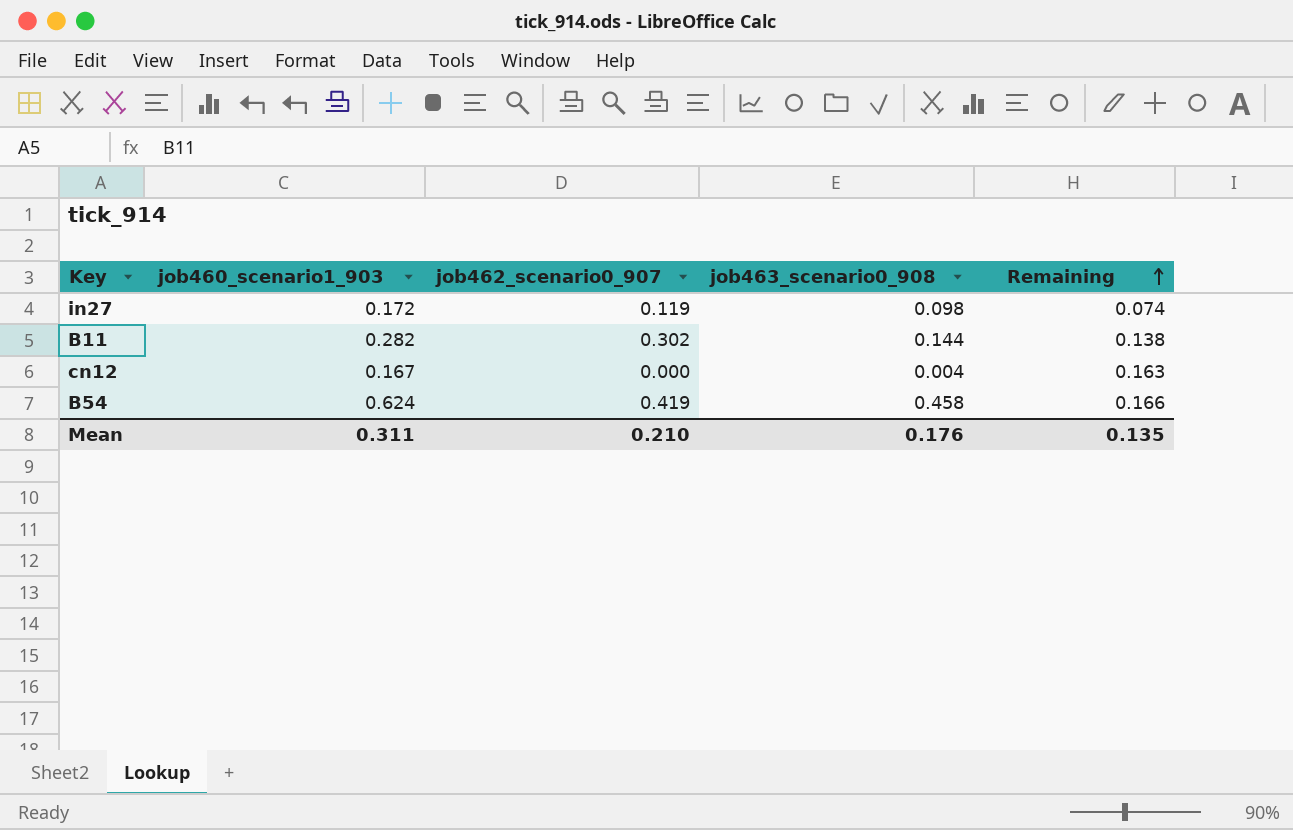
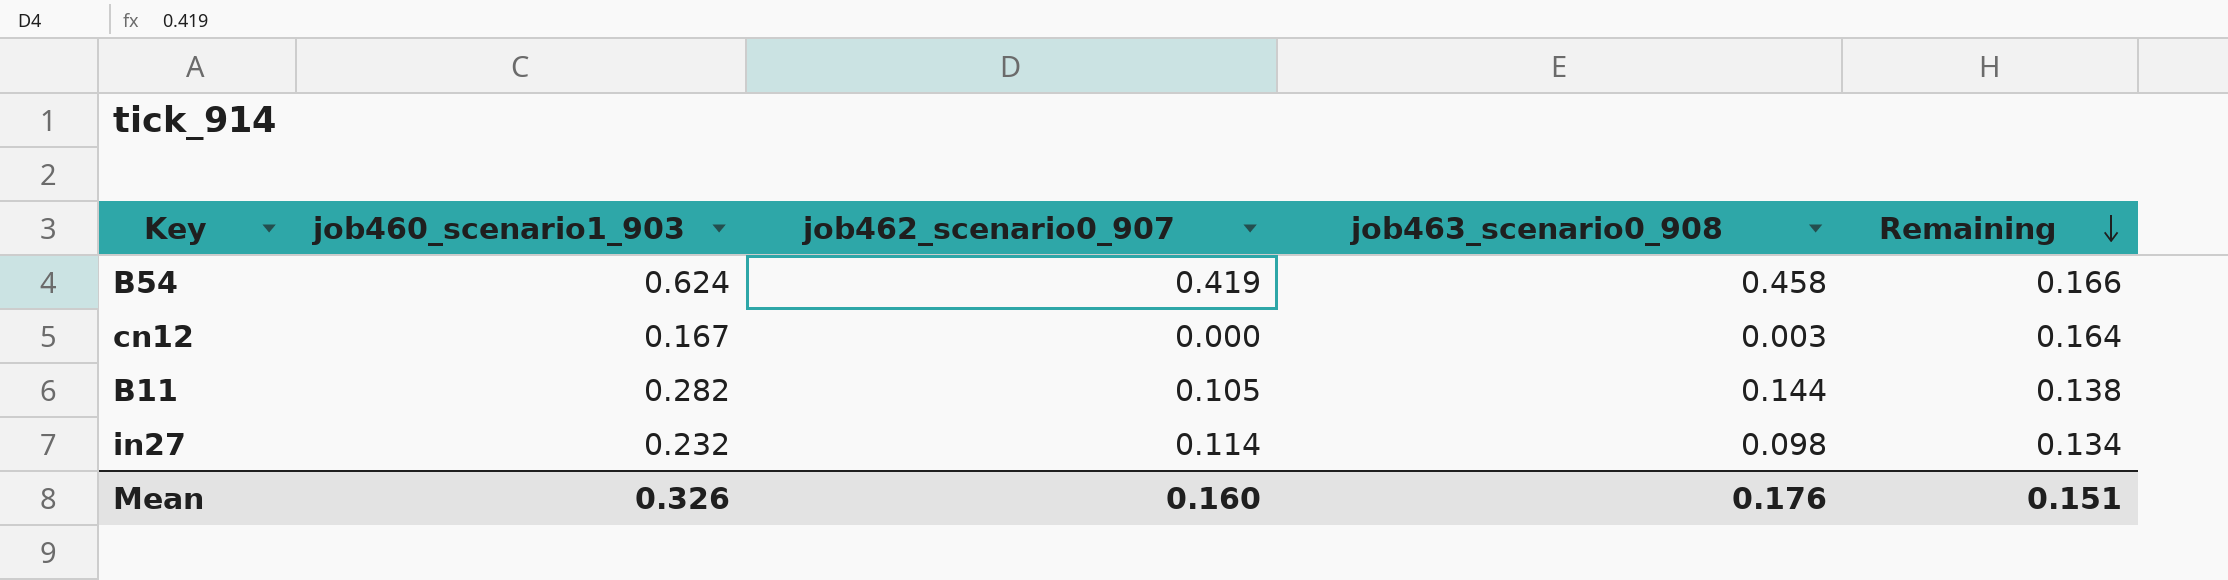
row order: Remaining ascending -> Remaining descending
cn12 | job463_scenario0_908: 0.004 -> 0.003
cn12 | Remaining: 0.163 -> 0.164
B11 | job462_scenario0_907: 0.302 -> 0.105
in27 | job460_scenario1_903: 0.172 -> 0.232
in27 | job462_scenario0_907: 0.119 -> 0.114
in27 | Remaining: 0.074 -> 0.134
Mean | job460_scenario1_903: 0.311 -> 0.326
Mean | job462_scenario0_907: 0.210 -> 0.160
Mean | Remaining: 0.135 -> 0.151

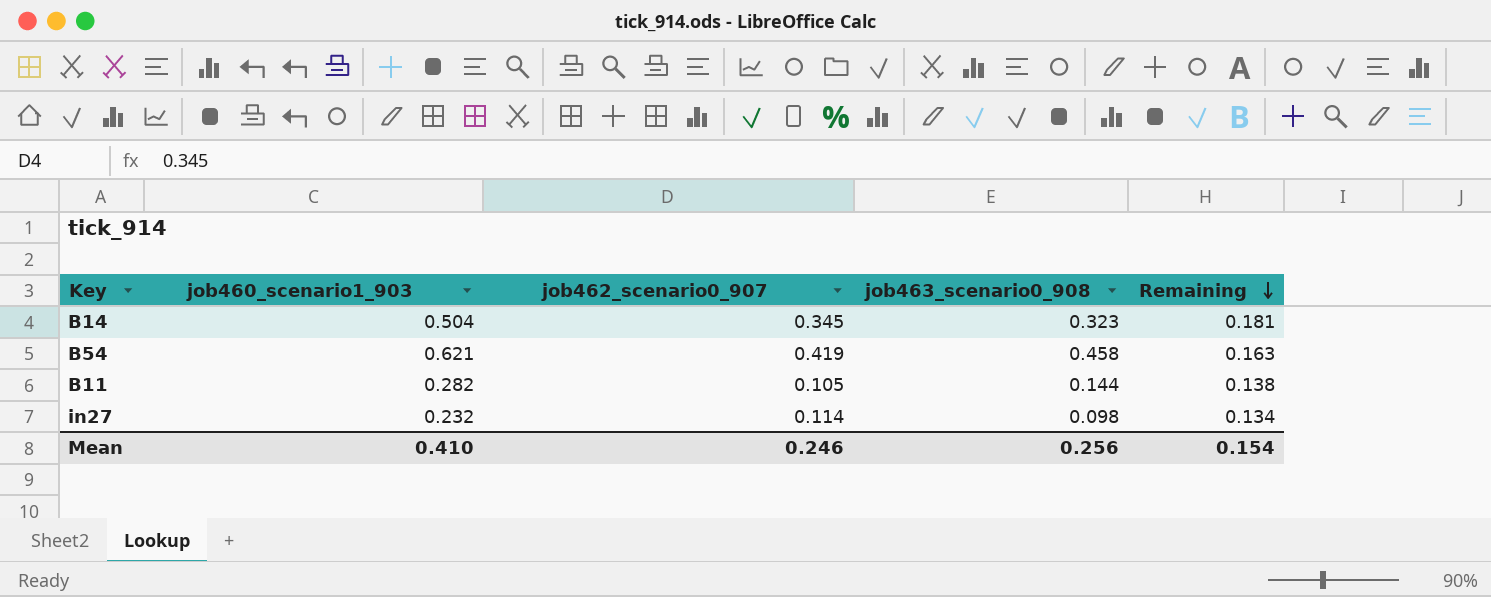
row cn12: 0.167 | 0.000 | 0.003 | 0.164 -> none
row B14: none -> 0.504 | 0.345 | 0.323 | 0.181
B54 | job460_scenario1_903: 0.624 -> 0.621
B54 | Remaining: 0.166 -> 0.163
Mean | job460_scenario1_903: 0.326 -> 0.410
Mean | job462_scenario0_907: 0.160 -> 0.246
Mean | job463_scenario0_908: 0.176 -> 0.256
Mean | Remaining: 0.151 -> 0.154

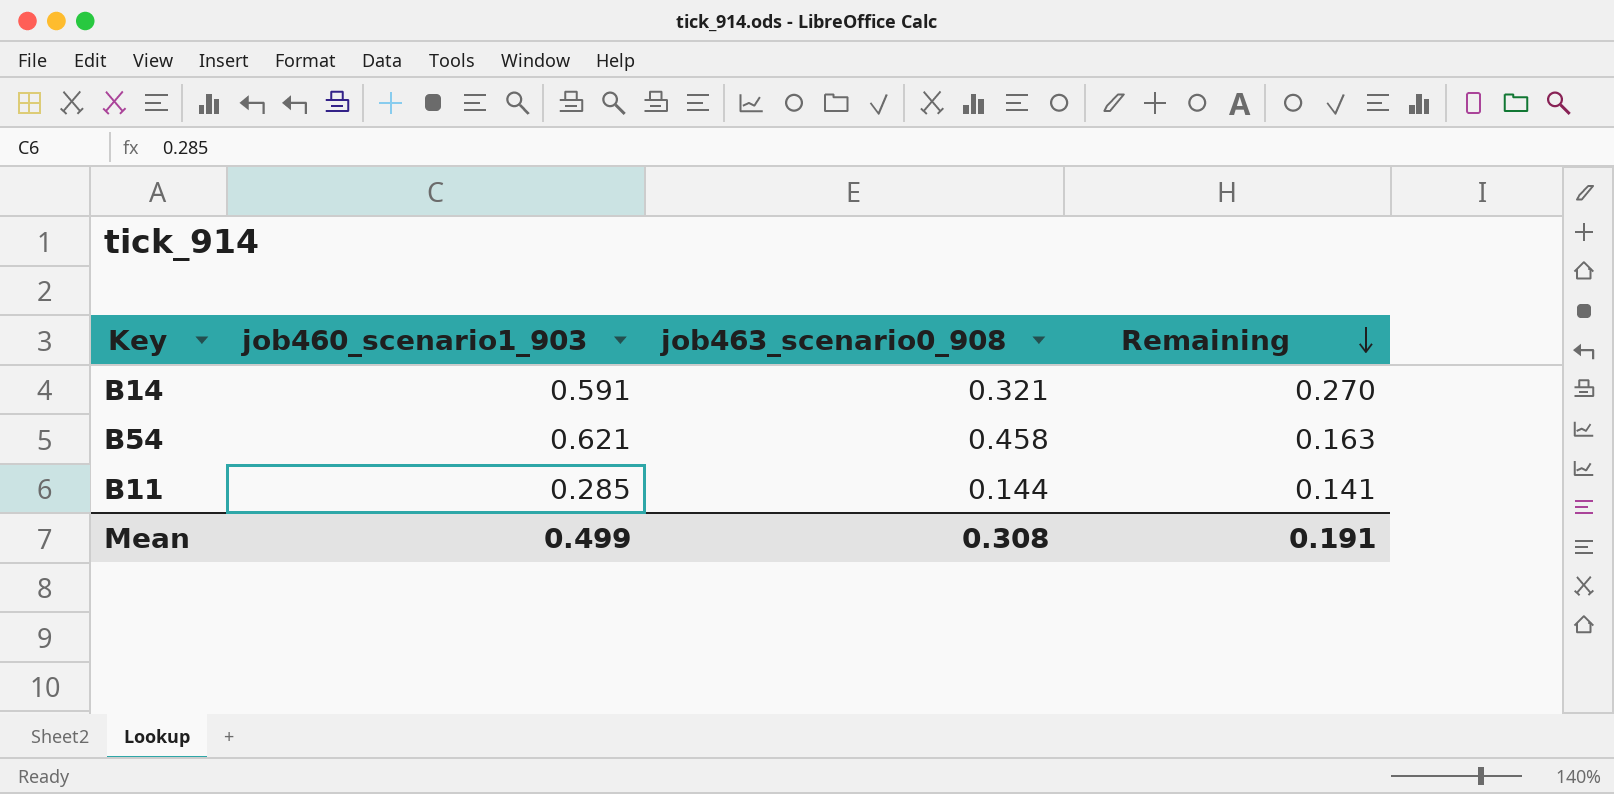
column job462_scenario0_907 | position: 3 -> none
row in27: 0.232 | 0.114 | 0.098 | 0.134 -> none
B14 | job460_scenario1_903: 0.504 -> 0.591
B14 | job463_scenario0_908: 0.323 -> 0.321
B14 | Remaining: 0.181 -> 0.270
B11 | job460_scenario1_903: 0.282 -> 0.285
B11 | Remaining: 0.138 -> 0.141
Mean | job460_scenario1_903: 0.410 -> 0.499
Mean | job463_scenario0_908: 0.256 -> 0.308
Mean | Remaining: 0.154 -> 0.191

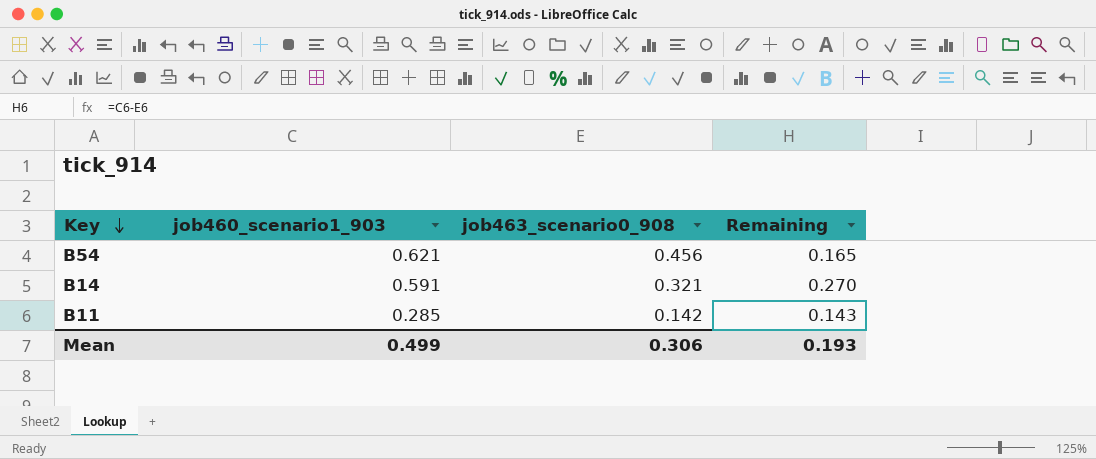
row order: Remaining descending -> Key descending
B54 | job463_scenario0_908: 0.458 -> 0.456
B54 | Remaining: 0.163 -> 0.165
B11 | job463_scenario0_908: 0.144 -> 0.142
B11 | Remaining: 0.141 -> 0.143
Mean | job463_scenario0_908: 0.308 -> 0.306
Mean | Remaining: 0.191 -> 0.193

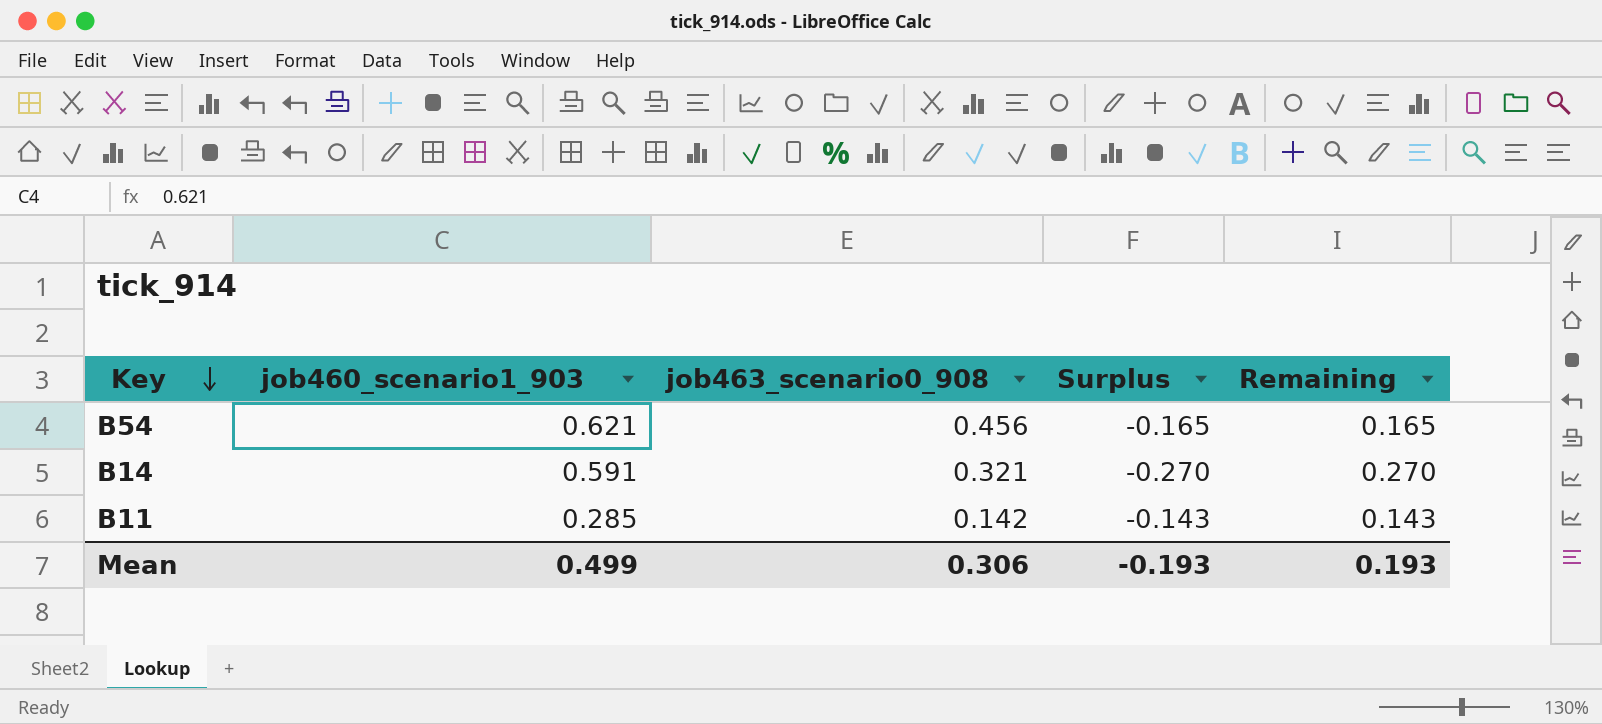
column Surplus | formula: none -> [job463_scenario0_908] - [job460_scenario1_903]

